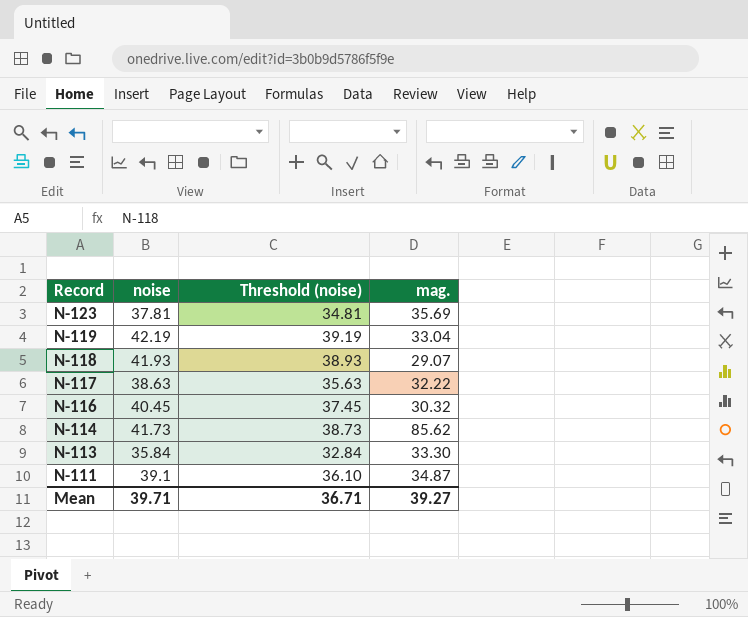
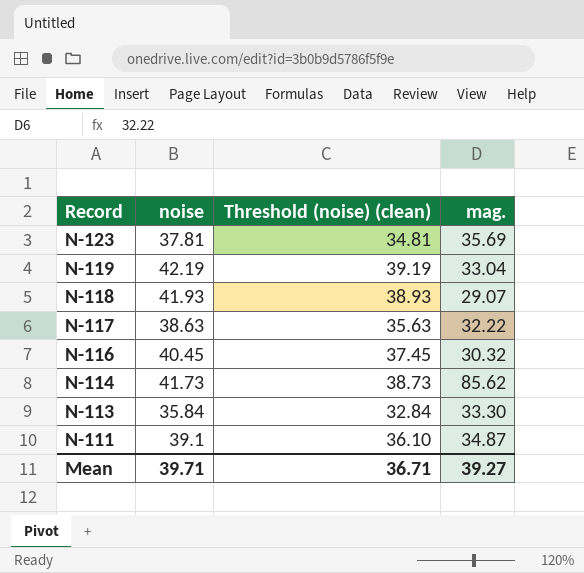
column name: Threshold (noise) -> Threshold (noise) (clean)

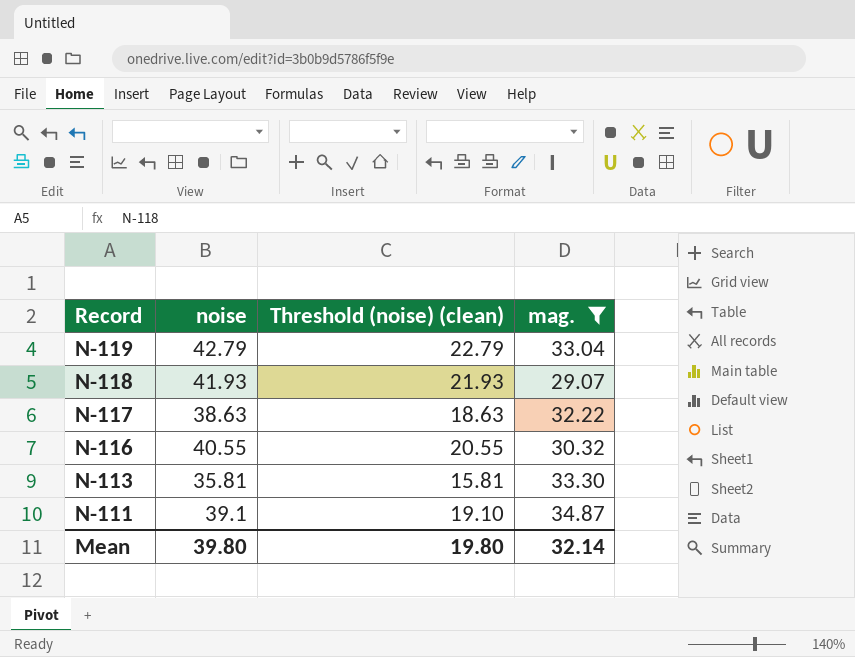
filter: none -> mag. <= 34.87
column Threshold (noise) (clean) | formula: [noise] - 3 -> [noise] - 20
N-119 | noise: 42.19 -> 42.79
N-116 | noise: 40.45 -> 40.55
N-113 | noise: 35.84 -> 35.81
Mean | noise: 39.71 -> 39.80
Mean | Threshold (noise) (clean): 36.71 -> 19.80
Mean | mag.: 39.27 -> 32.14

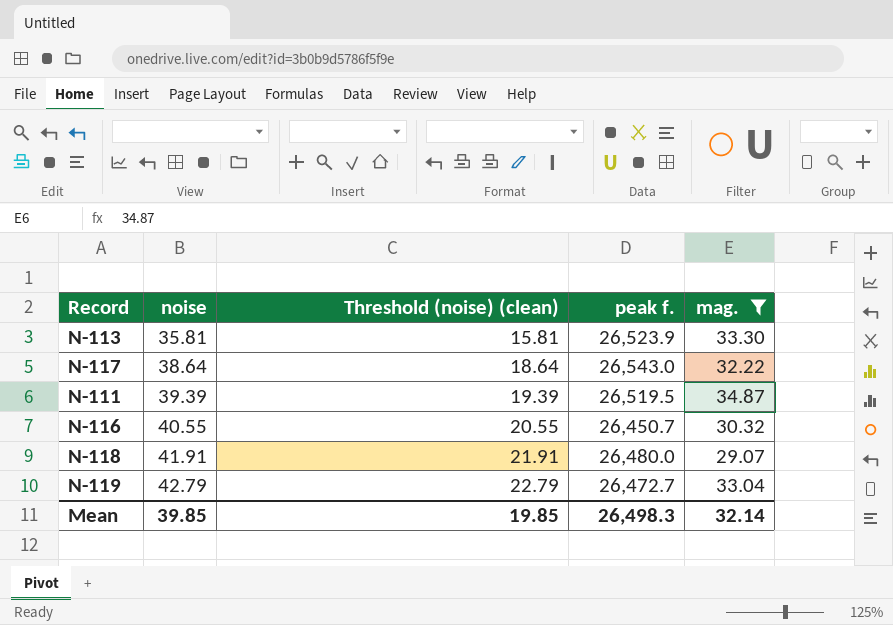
row order: Record descending -> noise ascending
column peak f. | position: none -> 4
N-117 | noise: 38.63 -> 38.64
N-117 | Threshold (noise) (clean): 18.63 -> 18.64
N-111 | noise: 39.1 -> 39.39
N-111 | Threshold (noise) (clean): 19.10 -> 19.39
N-118 | noise: 41.93 -> 41.91
N-118 | Threshold (noise) (clean): 21.93 -> 21.91
Mean | noise: 39.80 -> 39.85
Mean | Threshold (noise) (clean): 19.80 -> 19.85

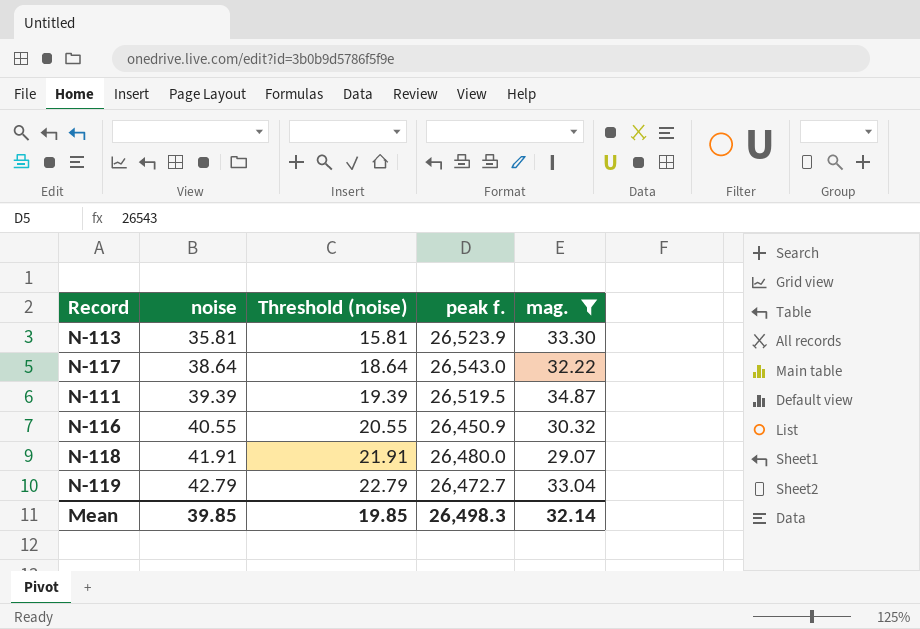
column name: Threshold (noise) (clean) -> Threshold (noise)
N-116 | peak f.: 26,450.7 -> 26,450.9

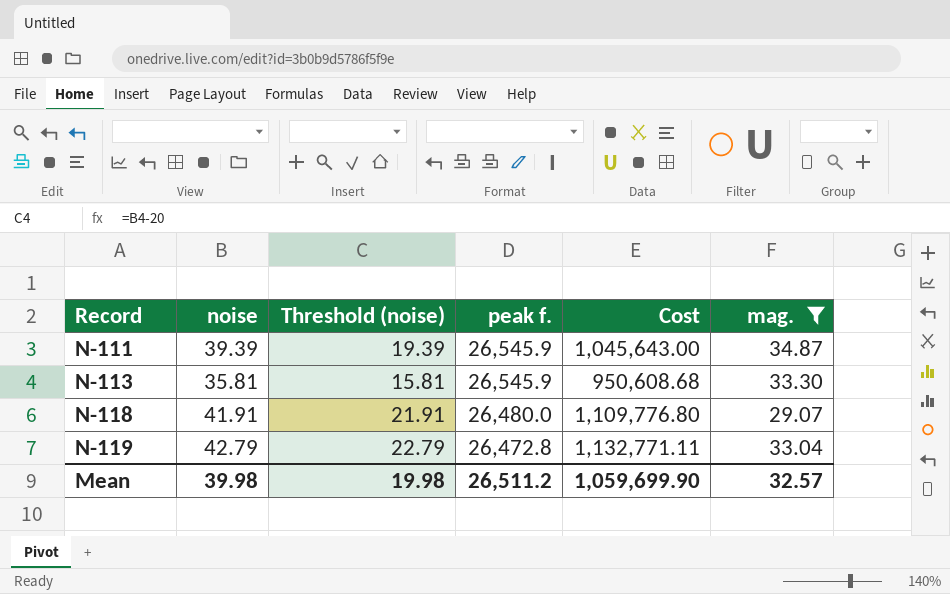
row order: noise ascending -> Record ascending
column Cost | formula: none -> [noise] * [peak f.]
row N-117: 38.64 | 18.64 | 26,543.0 | 32.22 -> none
row N-116: 40.55 | 20.55 | 26,450.9 | 30.32 -> none
N-111 | peak f.: 26,519.5 -> 26,545.9
N-113 | peak f.: 26,523.9 -> 26,545.9
N-119 | peak f.: 26,472.7 -> 26,472.8
Mean | noise: 39.85 -> 39.98
Mean | Threshold (noise): 19.85 -> 19.98
Mean | peak f.: 26,498.3 -> 26,511.2
Mean | mag.: 32.14 -> 32.57

